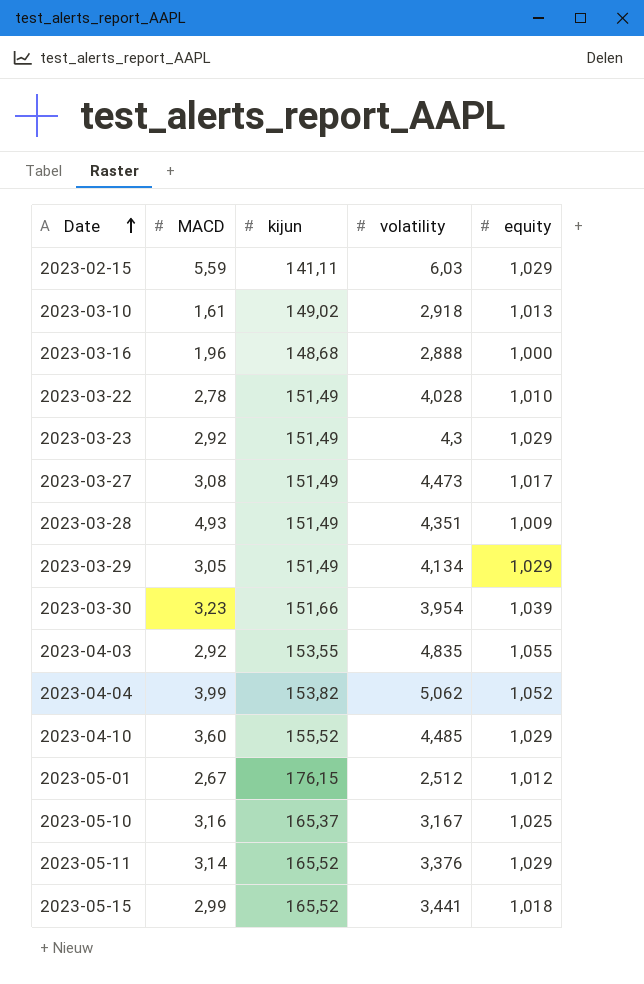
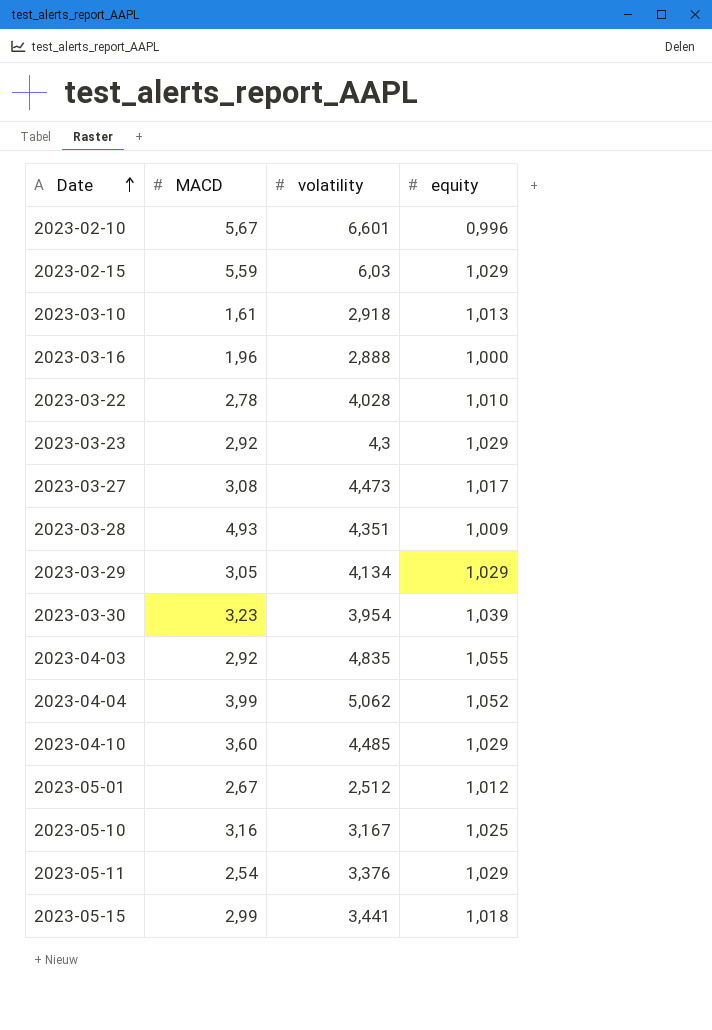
column kijun | position: 3 -> none
row 2023-02-10: none -> 5,67 | 6,601 | 0,996
2023-05-11 | MACD: 3,14 -> 2,54

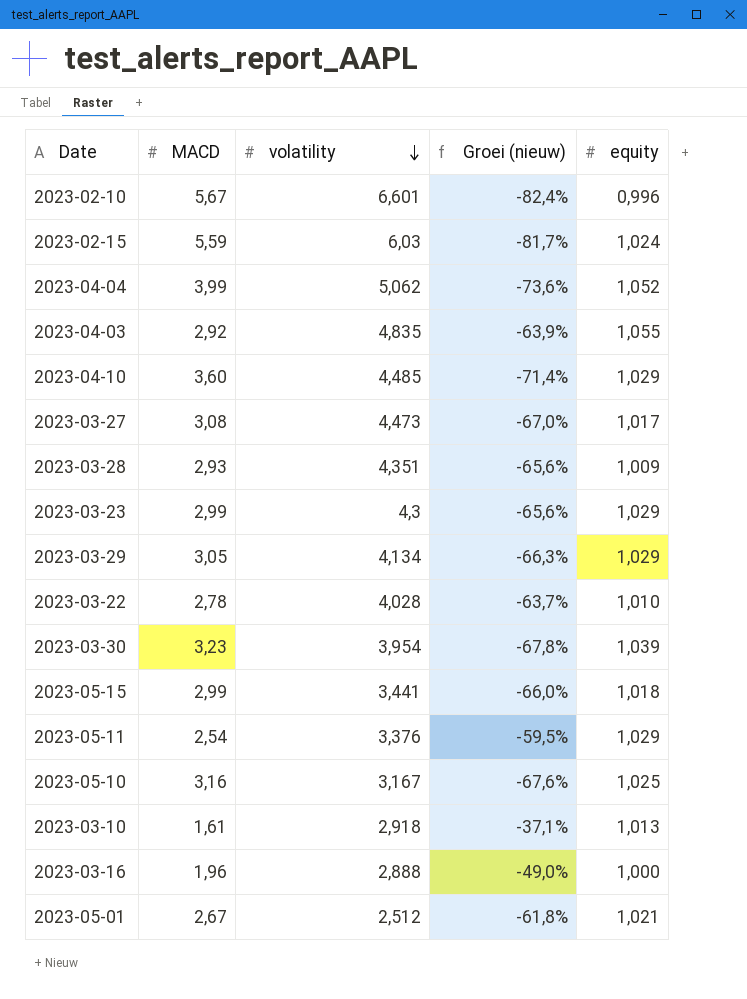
row order: Date ascending -> volatility descending
column Groei (nieuw) | formula: none -> ([equity] - [MACD]) / [MACD]
2023-02-15 | equity: 1,029 -> 1,024
2023-03-28 | MACD: 4,93 -> 2,93
2023-03-23 | MACD: 2,92 -> 2,99
2023-05-01 | equity: 1,012 -> 1,021

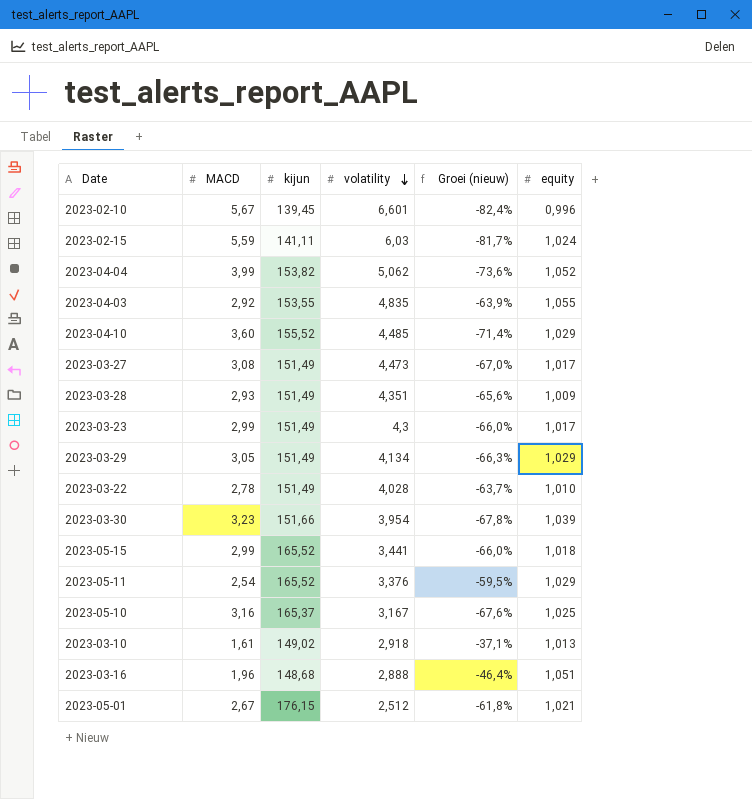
column kijun | position: none -> 3
2023-03-23 | Groei (nieuw): -65,6% -> -66,0%
2023-03-23 | equity: 1,029 -> 1,017
2023-03-16 | Groei (nieuw): -49,0% -> -46,4%
2023-03-16 | equity: 1,000 -> 1,051

